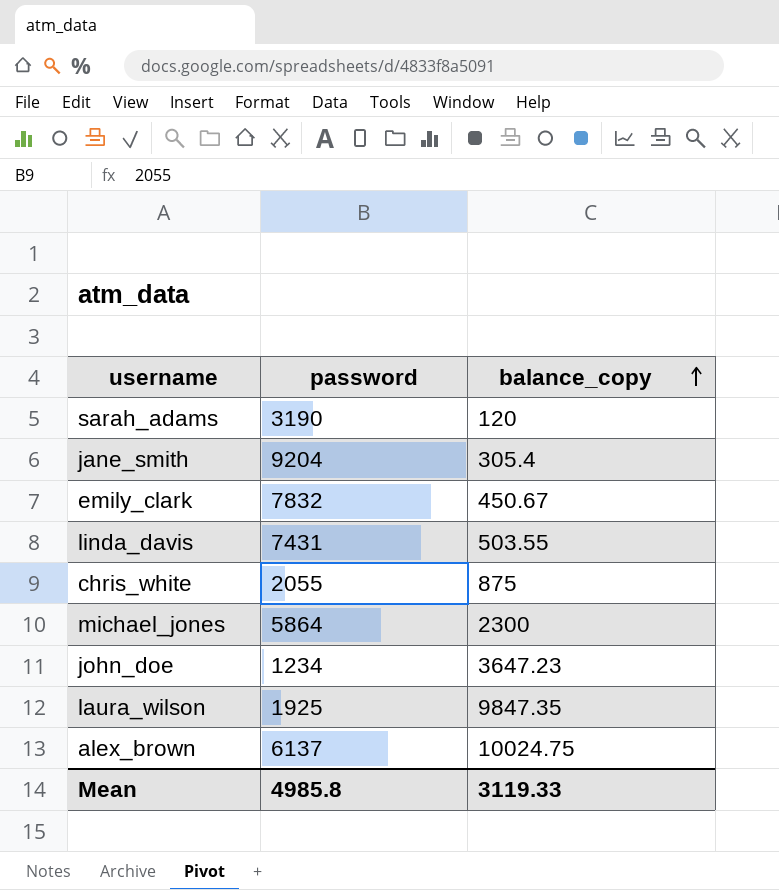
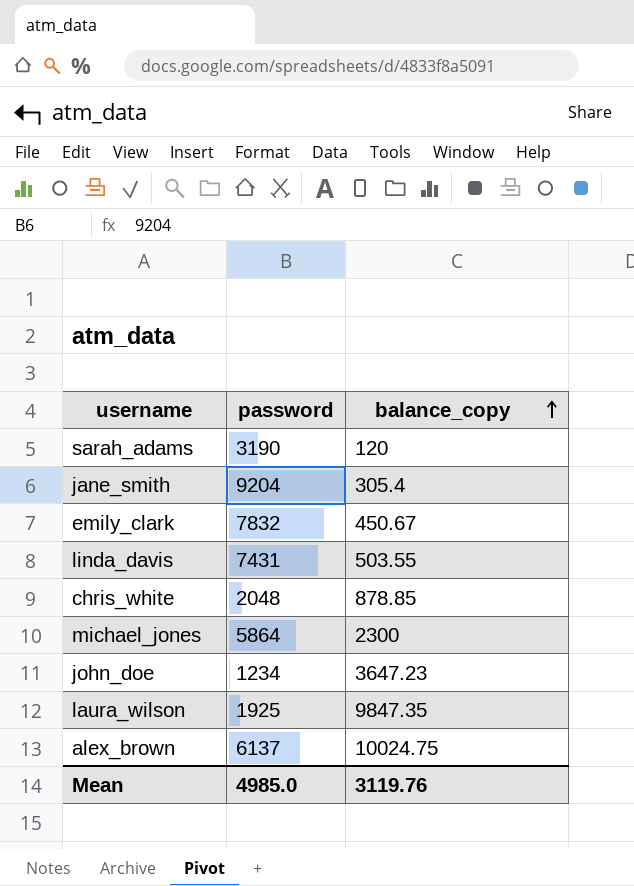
chris_white | password: 2055 -> 2048
chris_white | balance_copy: 875 -> 878.85
Mean | password: 4985.8 -> 4985.0
Mean | balance_copy: 3119.33 -> 3119.76

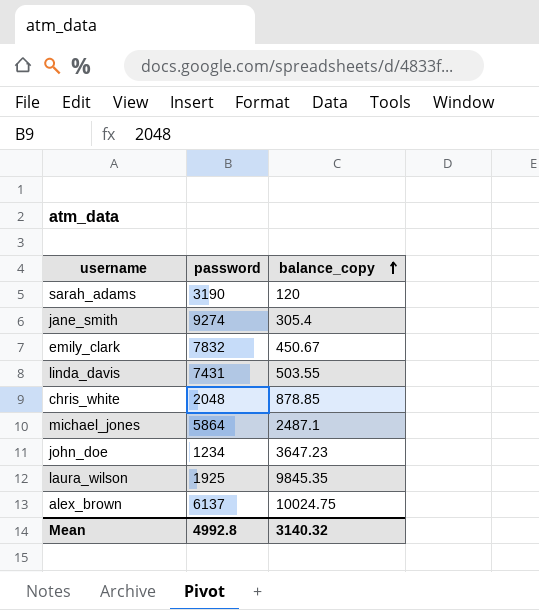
jane_smith | password: 9204 -> 9274
michael_jones | balance_copy: 2300 -> 2487.1
laura_wilson | balance_copy: 9847.35 -> 9845.35
Mean | password: 4985.0 -> 4992.8
Mean | balance_copy: 3119.76 -> 3140.32

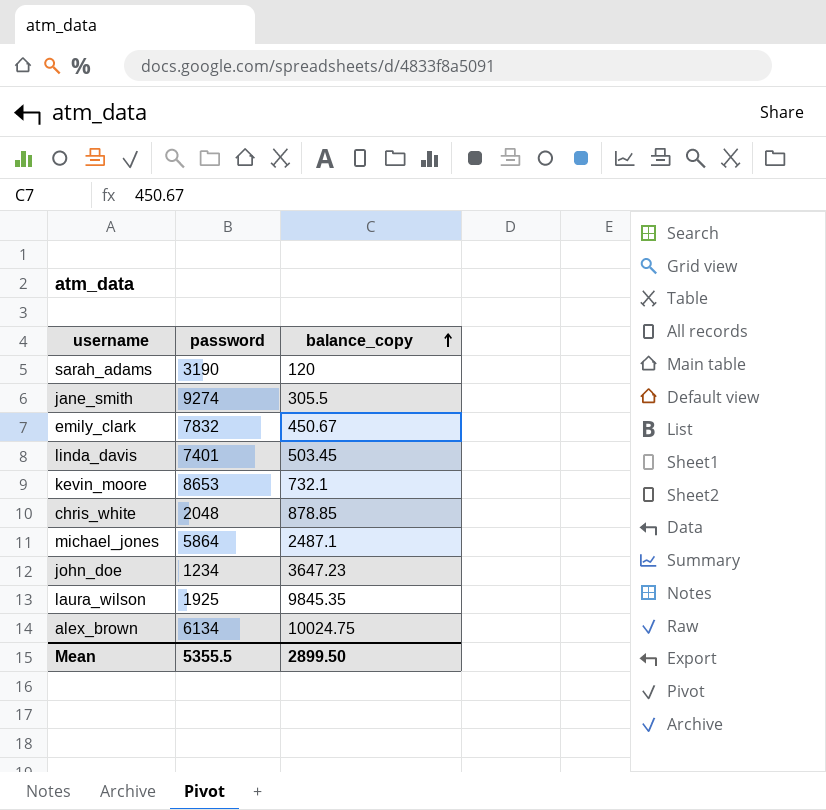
jane_smith | balance_copy: 305.4 -> 305.5
linda_davis | password: 7431 -> 7401
linda_davis | balance_copy: 503.55 -> 503.45
row kevin_moore: none -> 8653 | 732.1
alex_brown | password: 6137 -> 6134
Mean | password: 4992.8 -> 5355.5
Mean | balance_copy: 3140.32 -> 2899.50

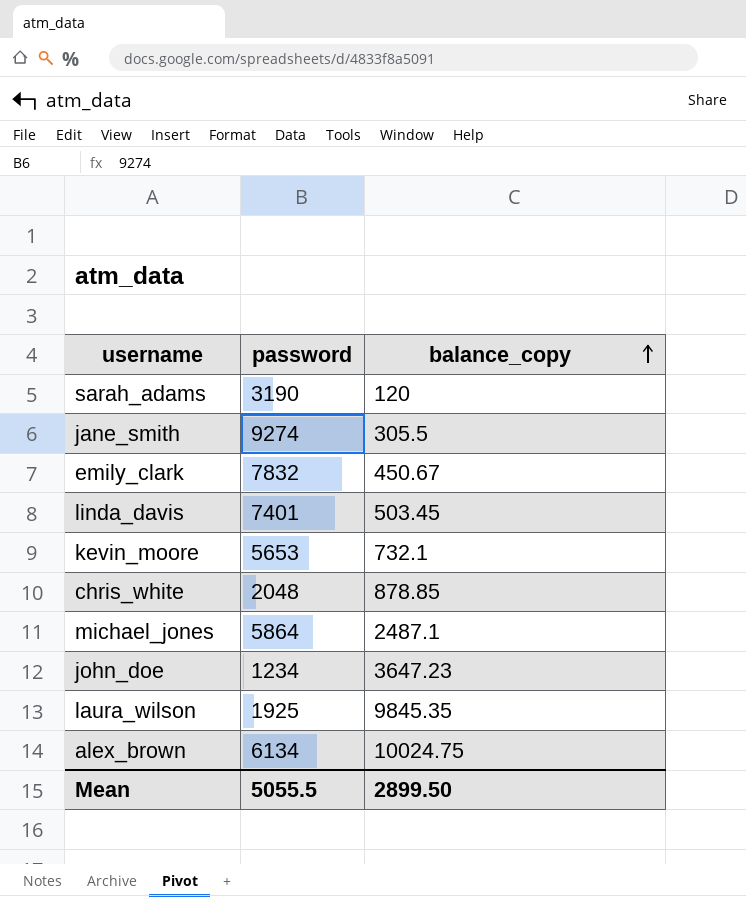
kevin_moore | password: 8653 -> 5653
Mean | password: 5355.5 -> 5055.5

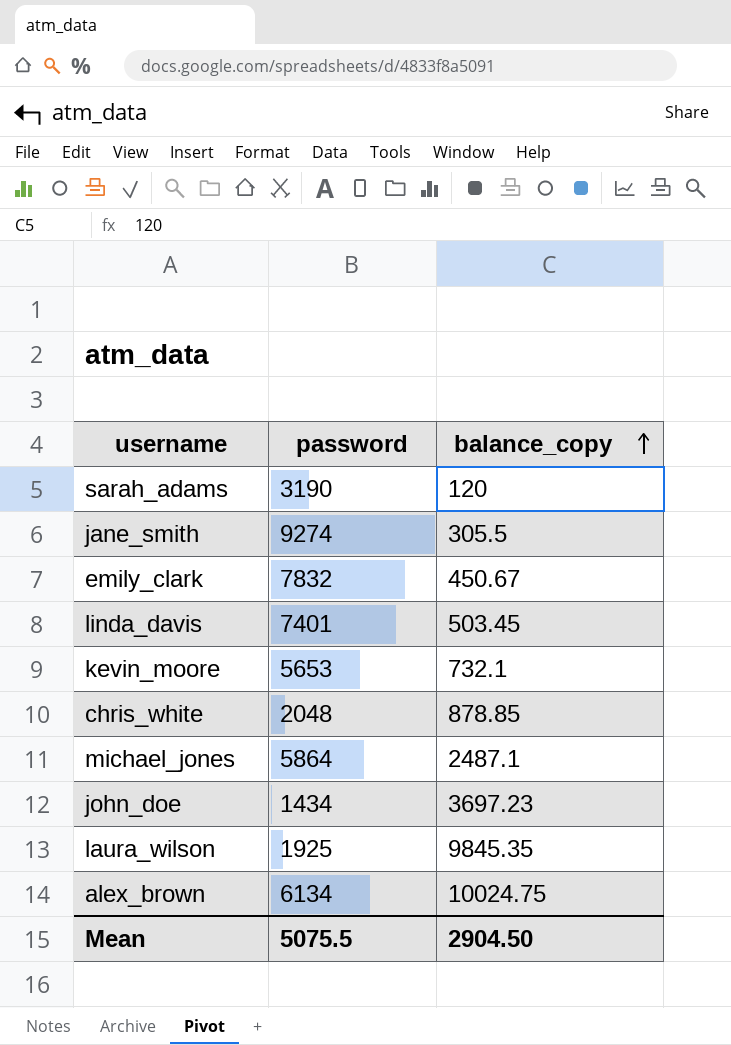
john_doe | password: 1234 -> 1434
john_doe | balance_copy: 3647.23 -> 3697.23
Mean | password: 5055.5 -> 5075.5
Mean | balance_copy: 2899.50 -> 2904.50

